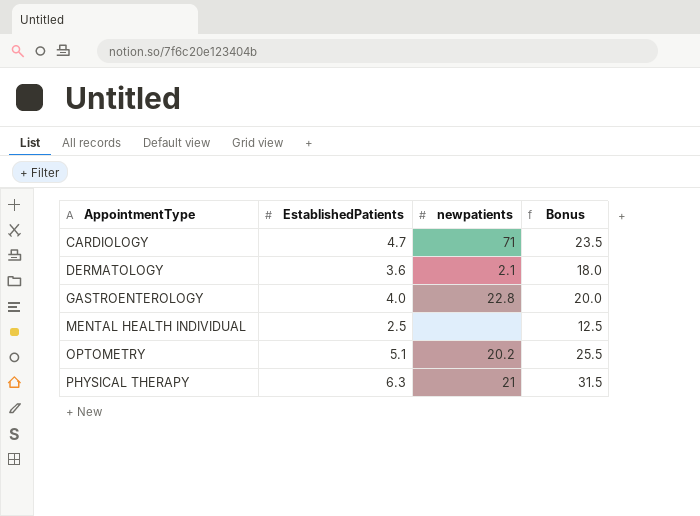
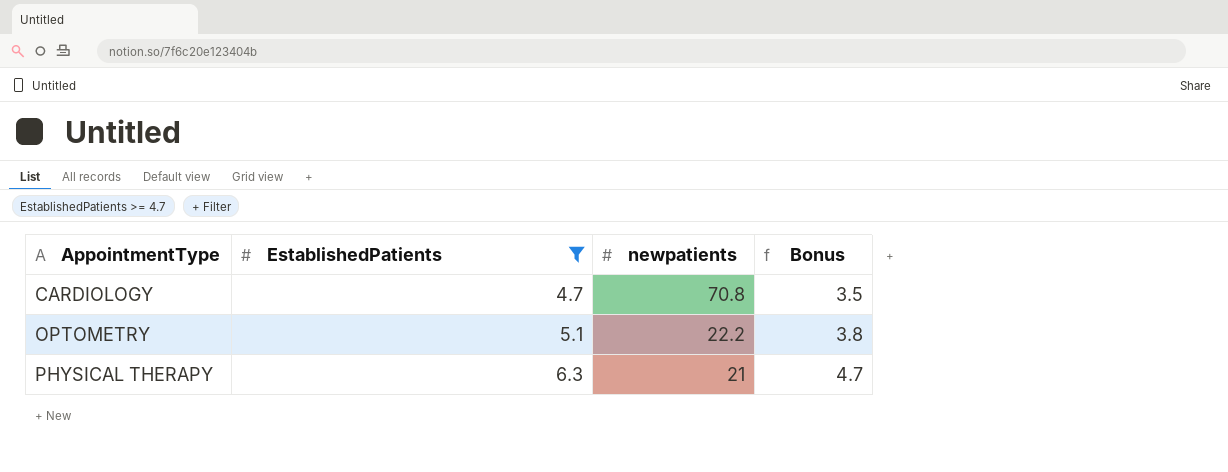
filter: none -> EstablishedPatients >= 4.7
column Bonus | formula: [EstablishedPatients] * 5 -> [EstablishedPatients] * 0.75
CARDIOLOGY | newpatients: 71 -> 70.8
OPTOMETRY | newpatients: 20.2 -> 22.2

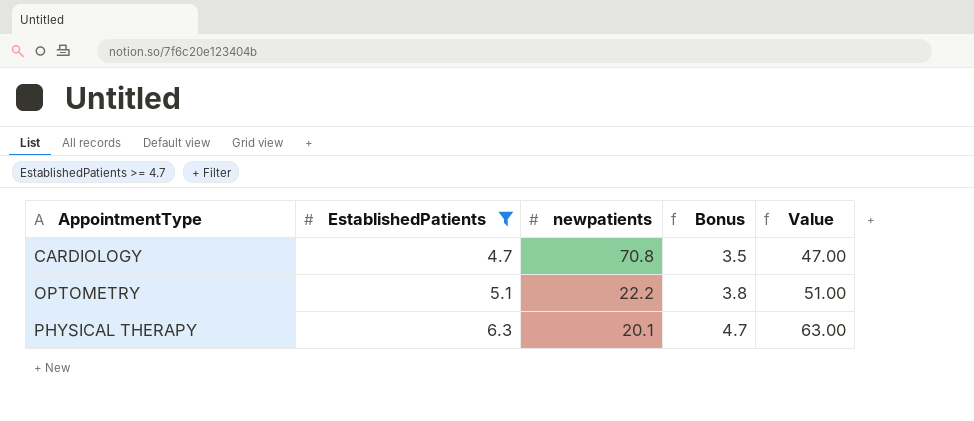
column Value | formula: none -> [EstablishedPatients] * 10
PHYSICAL THERAPY | newpatients: 21 -> 20.1

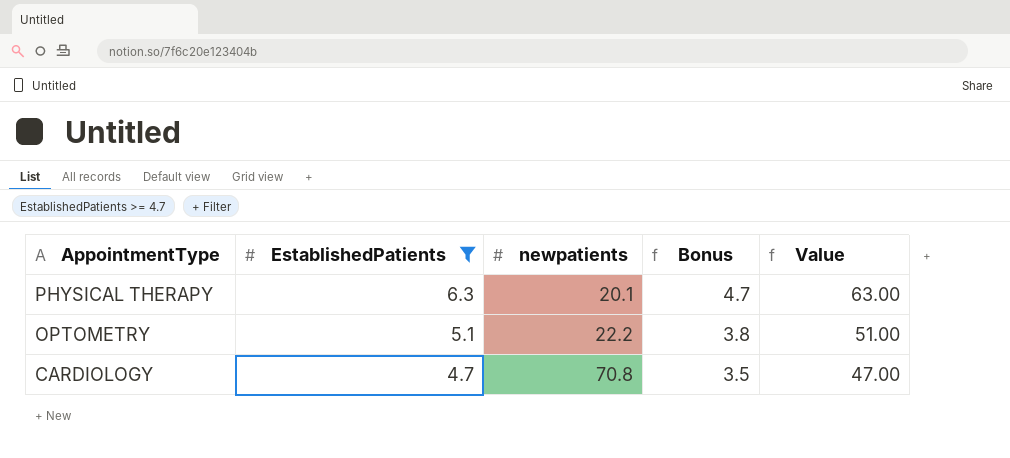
row order: AppointmentType ascending -> AppointmentType descending

